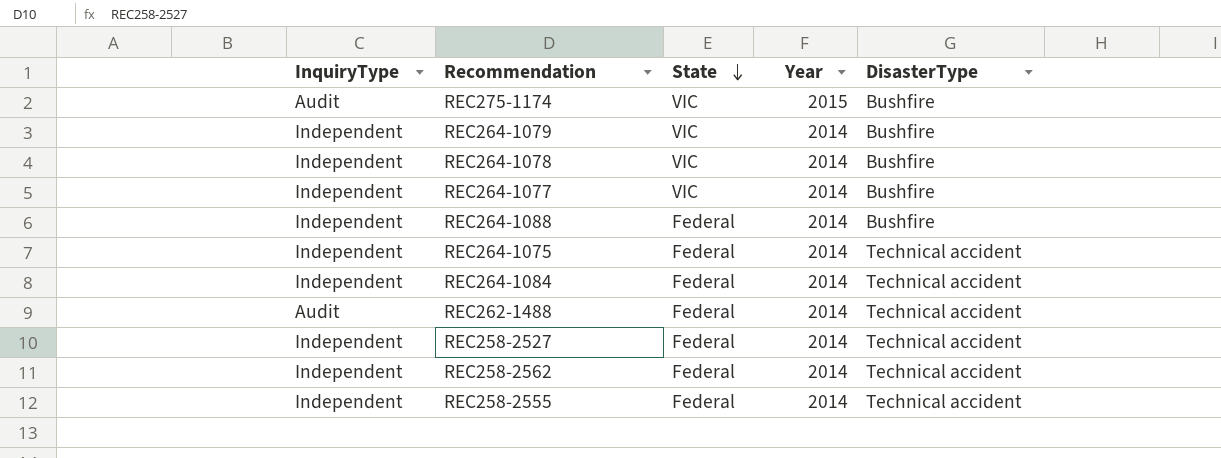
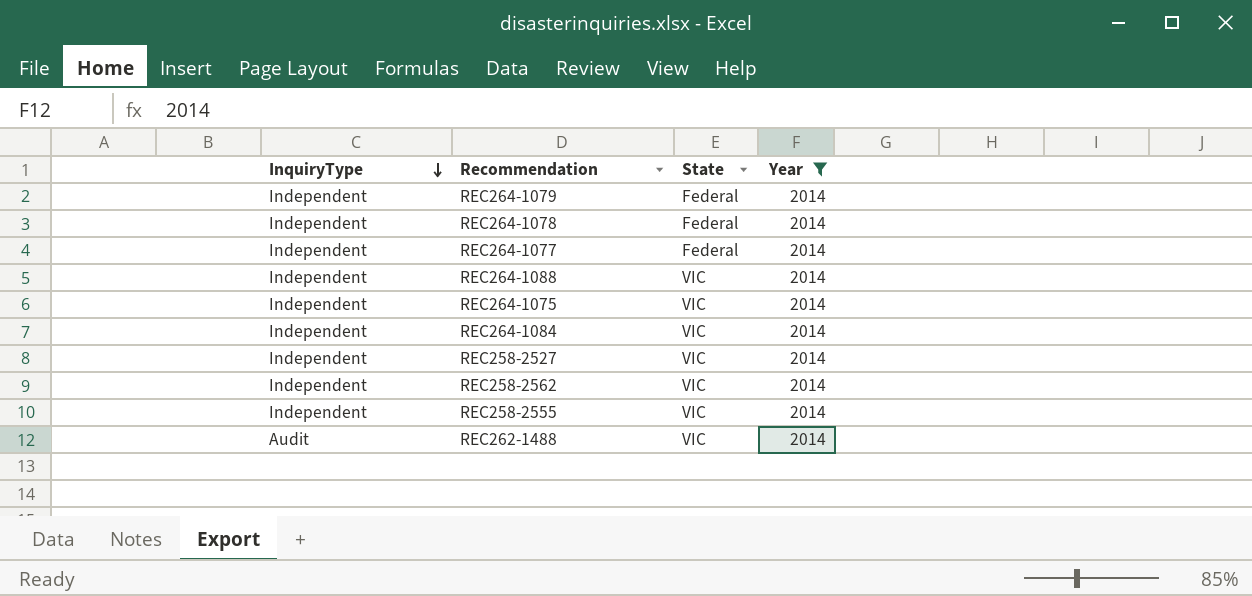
filter: none -> Year = 2014
row order: State descending -> InquiryType descending
column DisasterType | position: 5 -> none
REC264-1079 | State: VIC -> Federal
REC264-1078 | State: VIC -> Federal
REC264-1077 | State: VIC -> Federal
REC264-1088 | State: Federal -> VIC
REC264-1075 | State: Federal -> VIC
REC264-1084 | State: Federal -> VIC
REC258-2527 | State: Federal -> VIC
REC258-2562 | State: Federal -> VIC
REC258-2555 | State: Federal -> VIC
REC262-1488 | State: Federal -> VIC

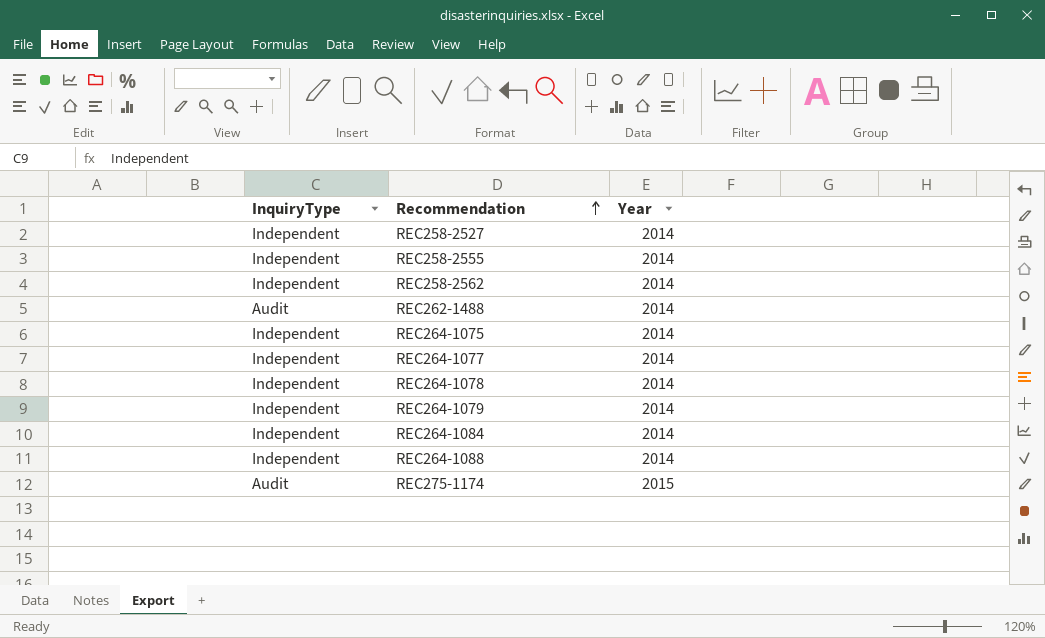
filter: Year = 2014 -> none
row order: InquiryType descending -> Recommendation ascending
column State | position: 3 -> none

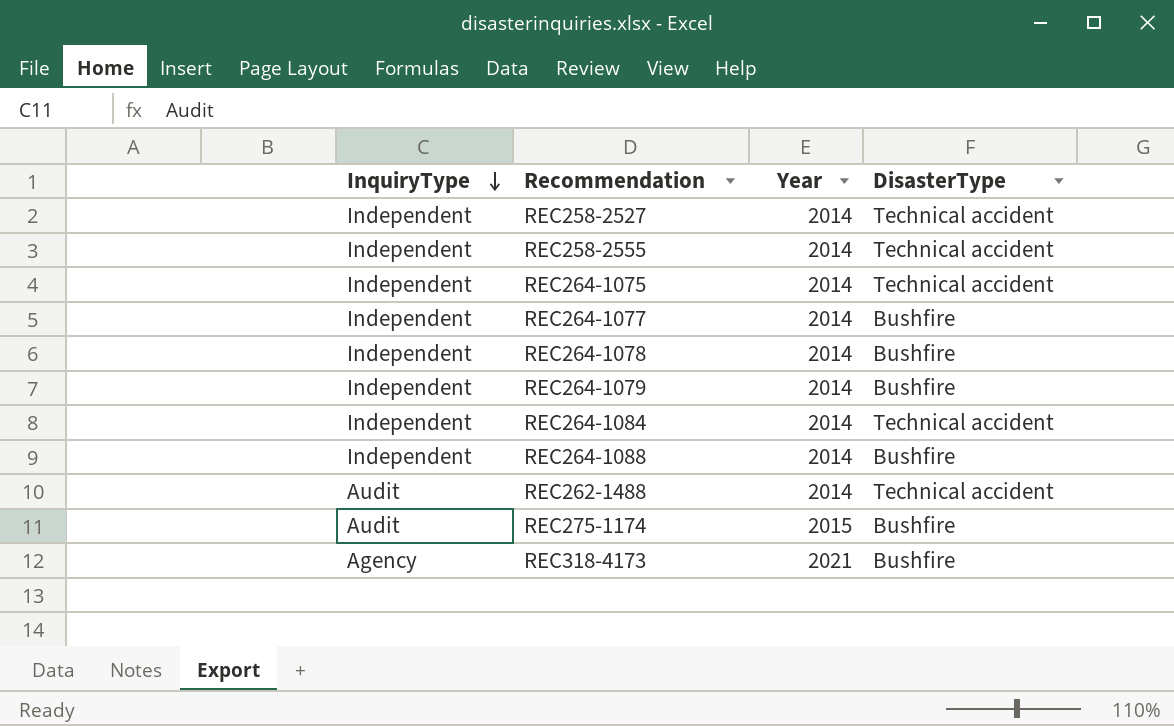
row order: Recommendation ascending -> InquiryType descending
column DisasterType | position: none -> 4
row REC258-2562: Independent | 2014 -> none
row REC318-4173: none -> Agency | 2021 | Bushfire

